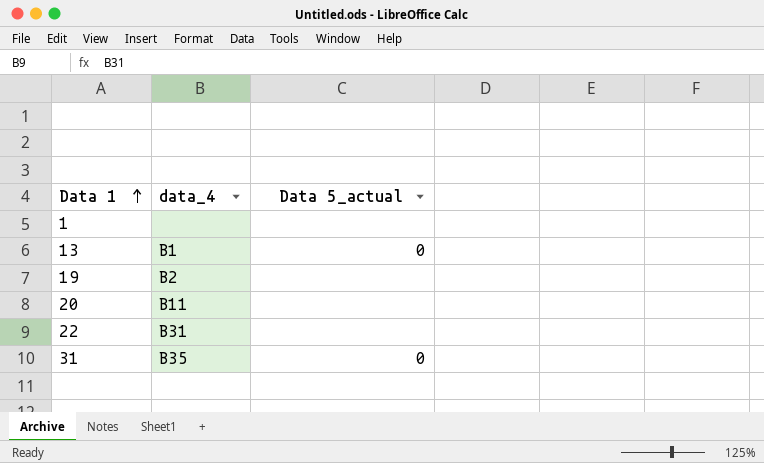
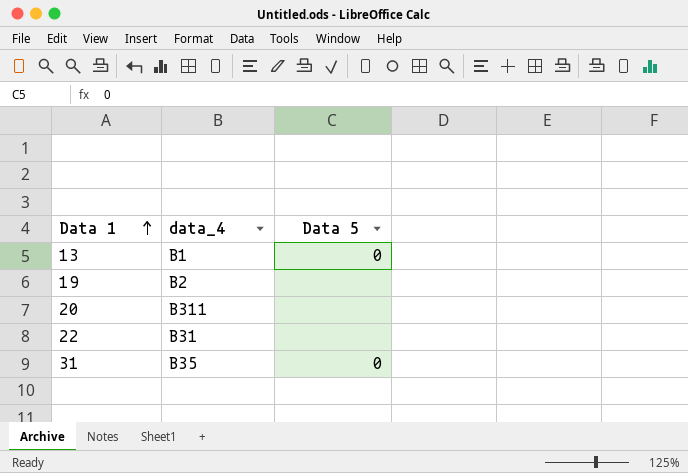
column name: Data 5_actual -> Data 5
row 1: none | none -> none
20 | data_4: B11 -> B311

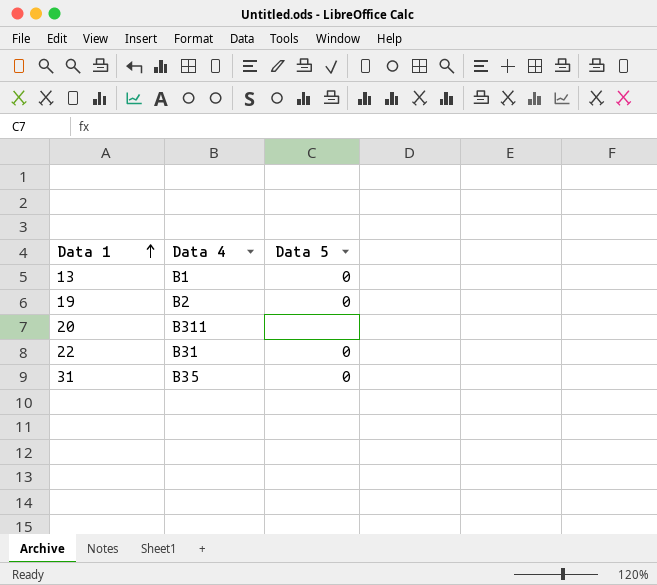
column name: data_4 -> Data 4
19 | Data 5: none -> 0
22 | Data 5: none -> 0

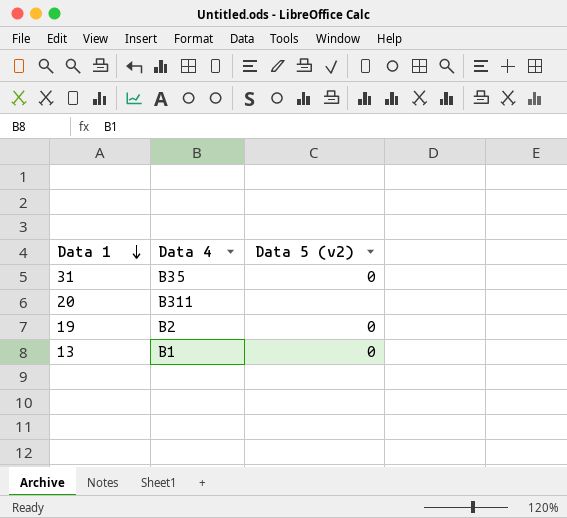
row order: Data 1 ascending -> Data 1 descending
column name: Data 5 -> Data 5 (v2)
row 22: B31 | 0 -> none

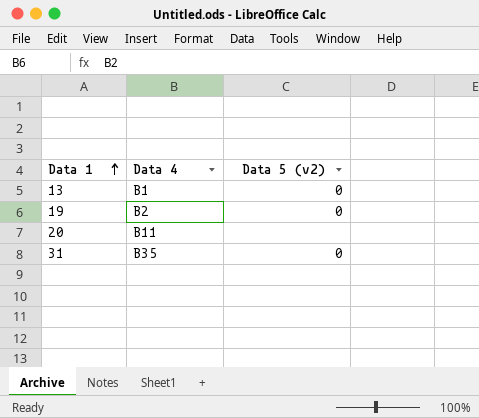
row order: Data 1 descending -> Data 1 ascending
20 | Data 4: B311 -> B11

